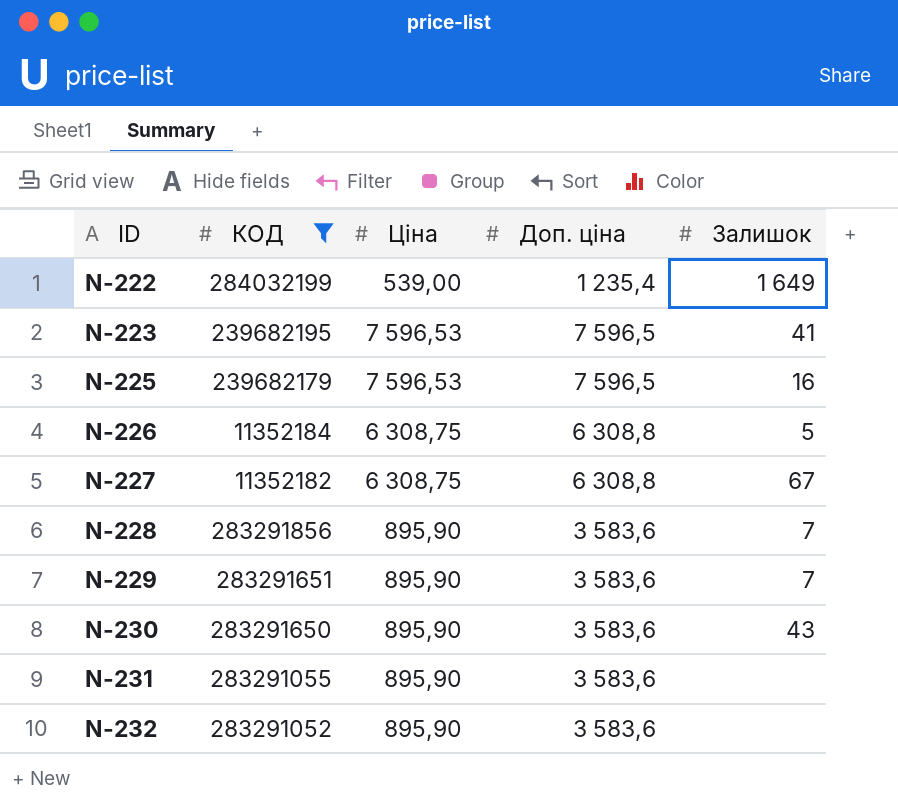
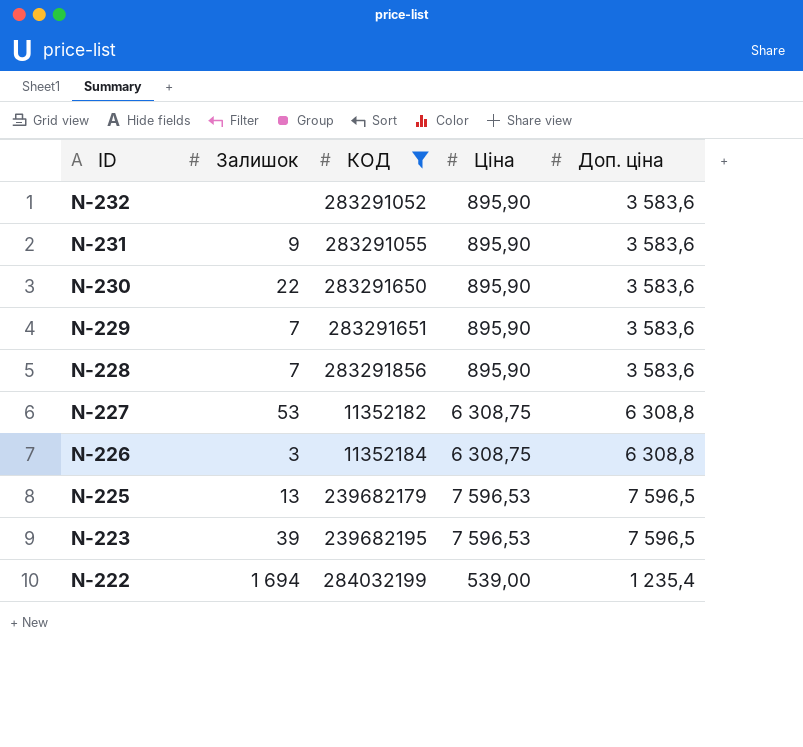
row order: ID ascending -> ID descending
column Залишок | position: 5 -> 2
N-231 | Залишок: none -> 9
N-230 | Залишок: 43 -> 22
N-227 | Залишок: 67 -> 53
N-226 | Залишок: 5 -> 3
N-225 | Залишок: 16 -> 13
N-223 | Залишок: 41 -> 39
N-222 | Залишок: 1 649 -> 1 694

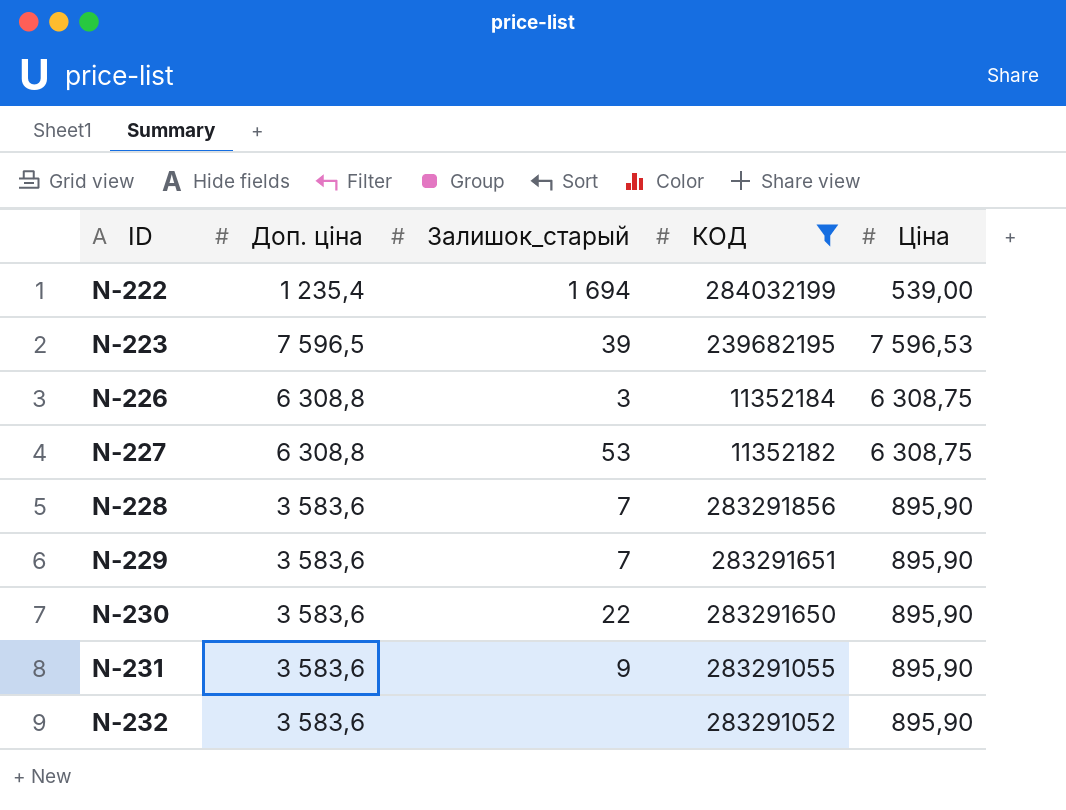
row order: ID descending -> ID ascending
column Доп. ціна | position: 5 -> 2
column name: Залишок -> Залишок_старый
row N-225: 13 | 239682179 | 7 596,53 | 7 596,5 -> none

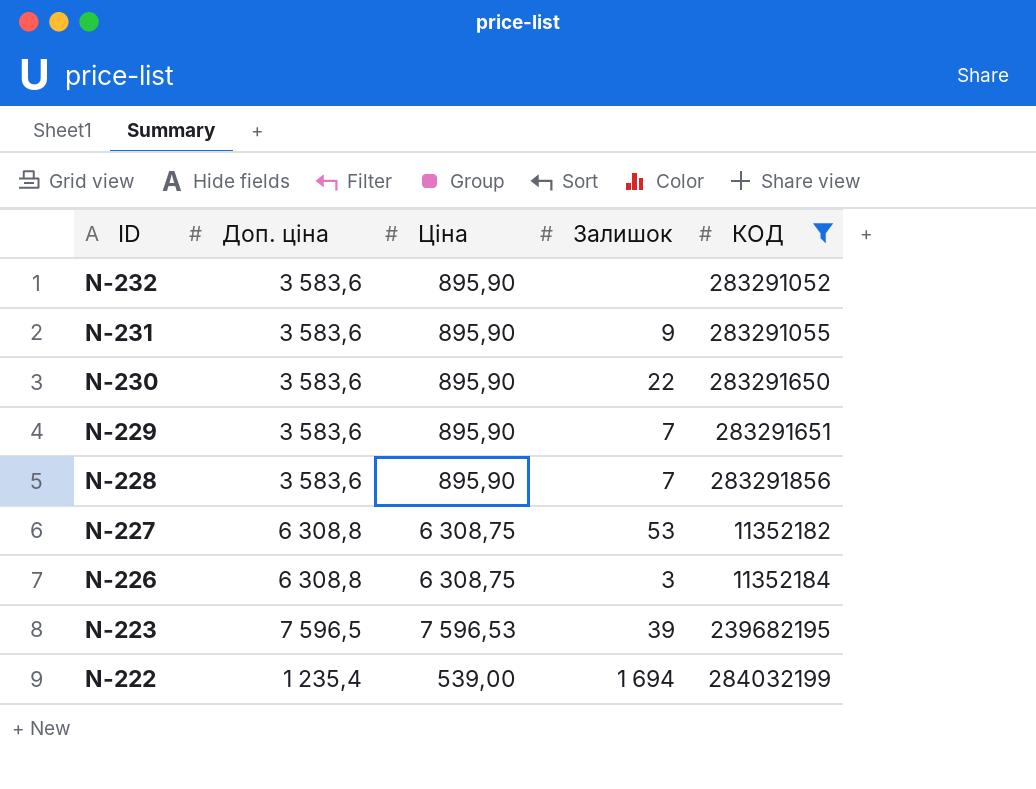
row order: ID ascending -> ID descending
column Ціна | position: 5 -> 3
column name: Залишок_старый -> Залишок

